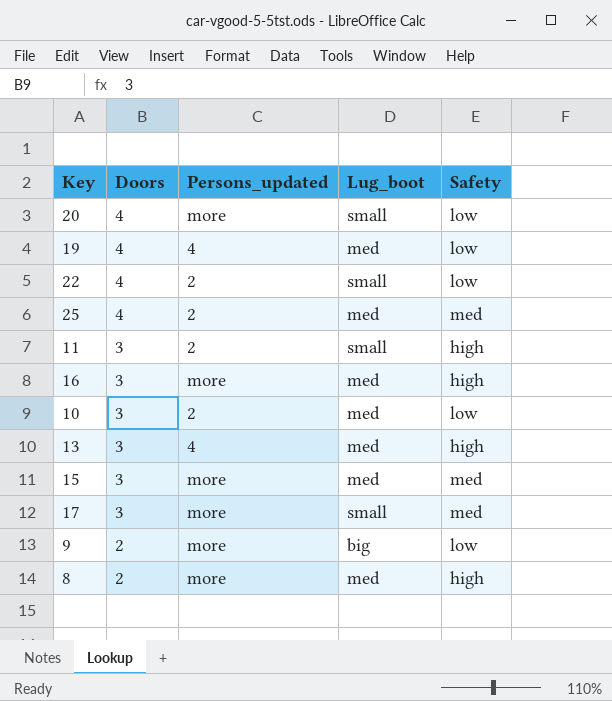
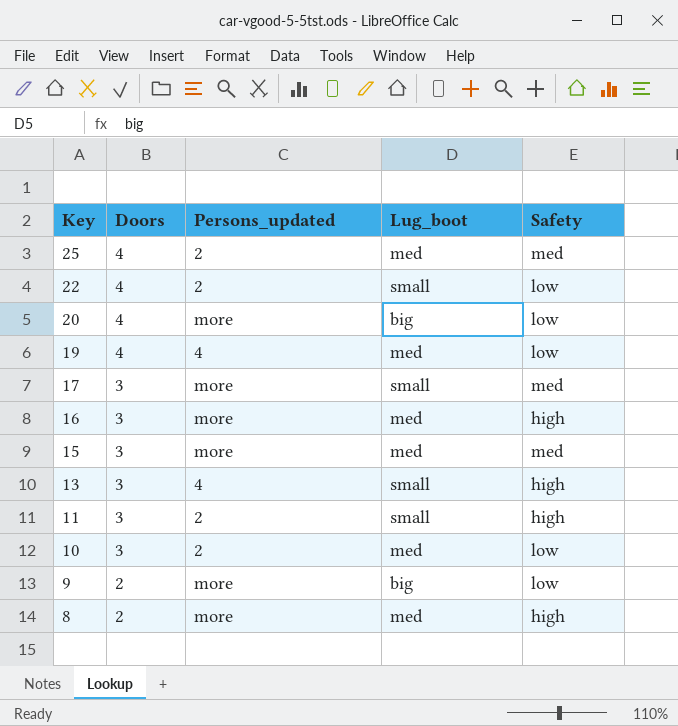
row order: Doors descending -> Key descending
20 | Lug_boot: small -> big
13 | Lug_boot: med -> small

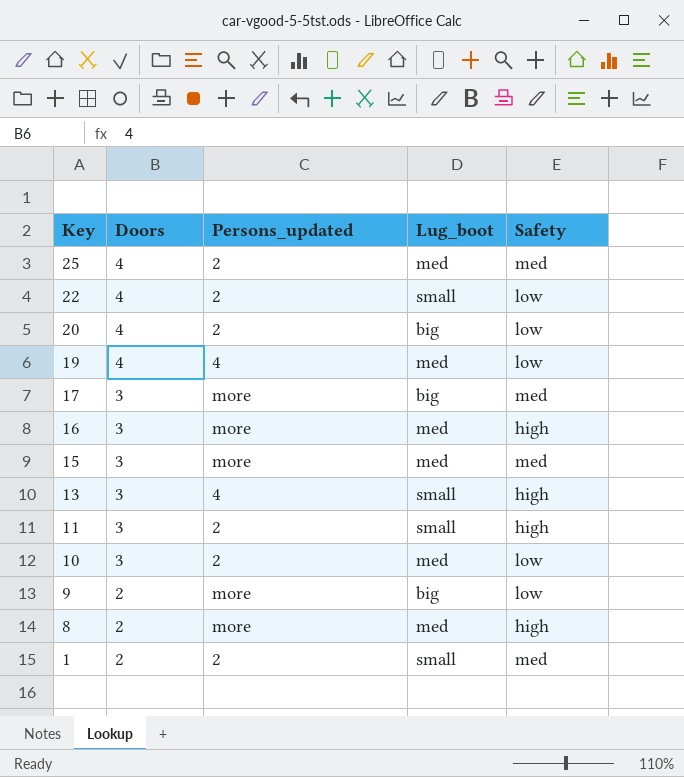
20 | Persons_updated: more -> 2
17 | Lug_boot: small -> big
row 1: none -> 2 | 2 | small | med

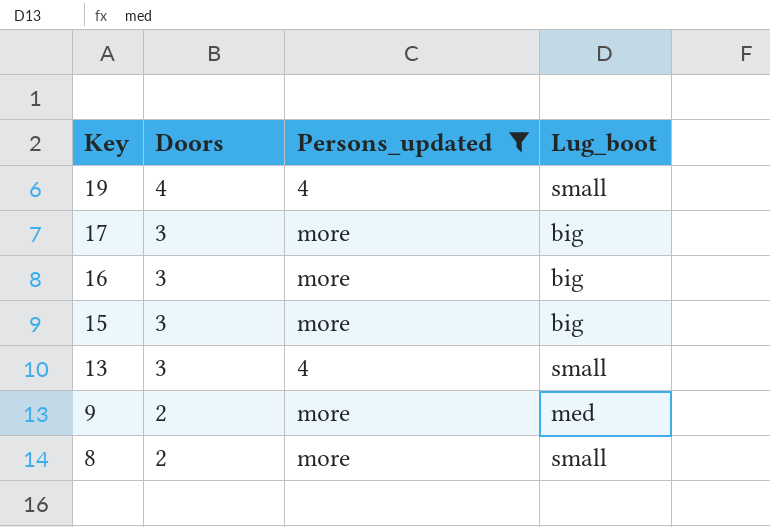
filter: none -> Persons_updated != 2
column Safety | position: 5 -> none
19 | Lug_boot: med -> small
16 | Lug_boot: med -> big
15 | Lug_boot: med -> big
9 | Lug_boot: big -> med
8 | Lug_boot: med -> small

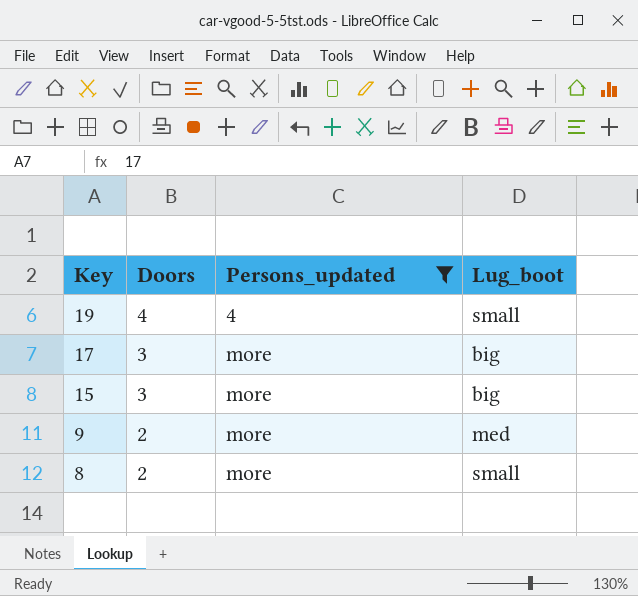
row 16: 3 | more | big -> none
row 13: 3 | 4 | small -> none

